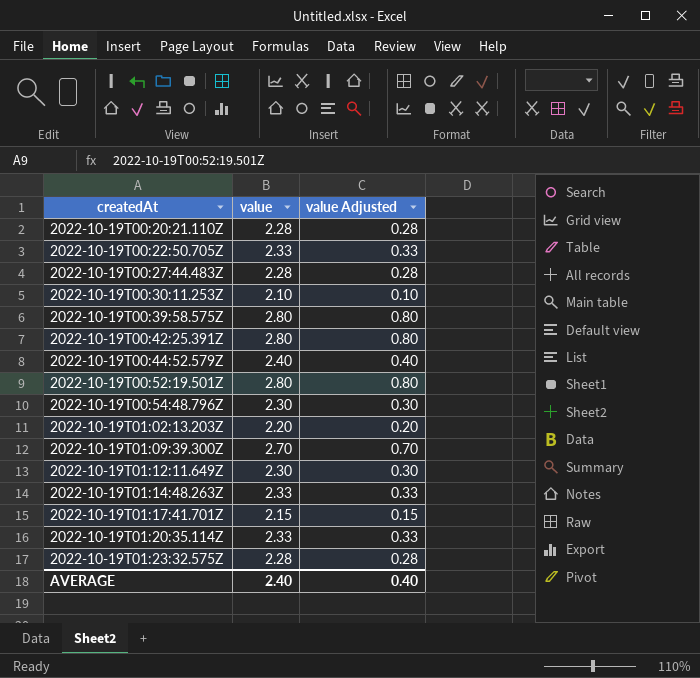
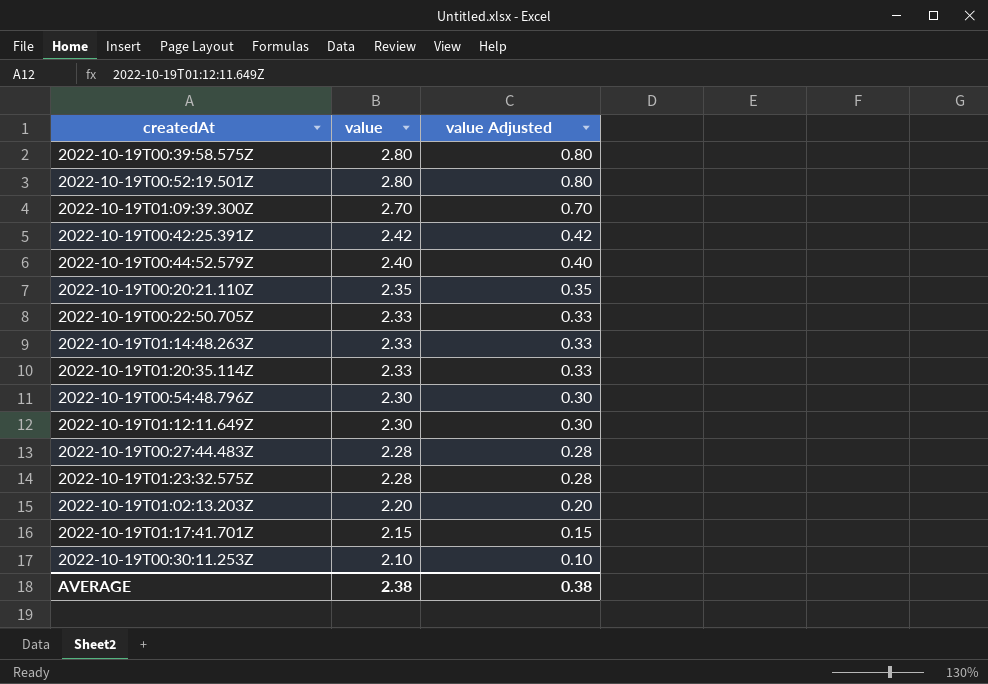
row order: createdAt ascending -> value descending
2022-10-19T00:42:25.391Z | value: 2.80 -> 2.42
2022-10-19T00:42:25.391Z | value Adjusted: 0.80 -> 0.42
2022-10-19T00:20:21.110Z | value: 2.28 -> 2.35
2022-10-19T00:20:21.110Z | value Adjusted: 0.28 -> 0.35
AVERAGE | value: 2.40 -> 2.38
AVERAGE | value Adjusted: 0.40 -> 0.38

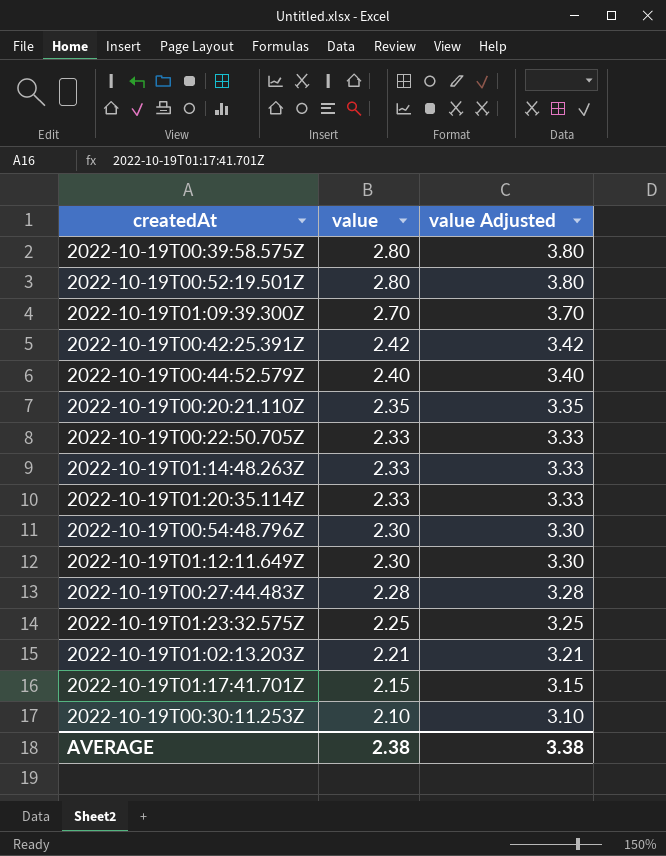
column value Adjusted | formula: [value] - 2 -> [value] + 1
2022-10-19T01:23:32.575Z | value: 2.28 -> 2.25
2022-10-19T01:02:13.203Z | value: 2.20 -> 2.21
AVERAGE | value Adjusted: 0.38 -> 3.38

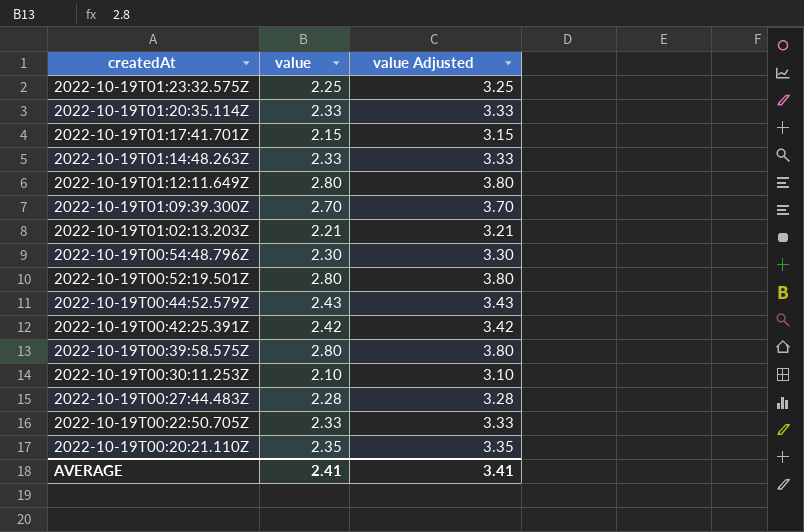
row order: value descending -> createdAt descending
2022-10-19T01:12:11.649Z | value: 2.30 -> 2.80
2022-10-19T01:12:11.649Z | value Adjusted: 3.30 -> 3.80
2022-10-19T00:44:52.579Z | value: 2.40 -> 2.43
2022-10-19T00:44:52.579Z | value Adjusted: 3.40 -> 3.43
AVERAGE | value: 2.38 -> 2.41
AVERAGE | value Adjusted: 3.38 -> 3.41

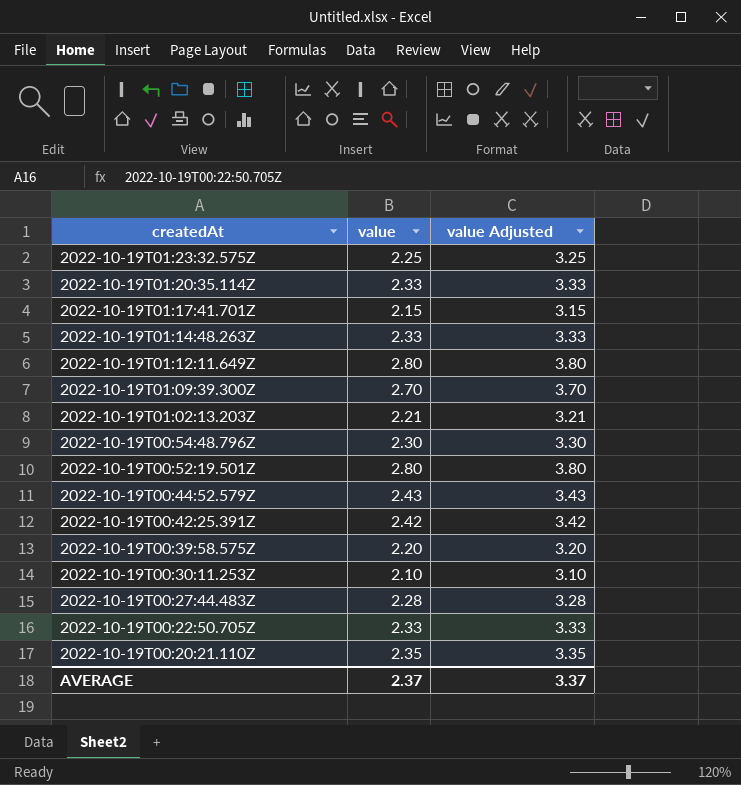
2022-10-19T00:39:58.575Z | value: 2.80 -> 2.20
2022-10-19T00:39:58.575Z | value Adjusted: 3.80 -> 3.20
AVERAGE | value: 2.41 -> 2.37
AVERAGE | value Adjusted: 3.41 -> 3.37

